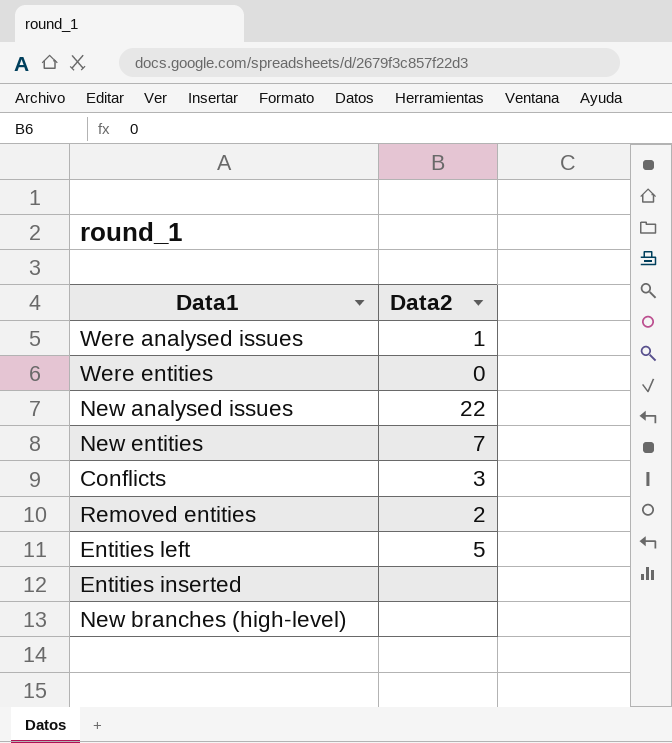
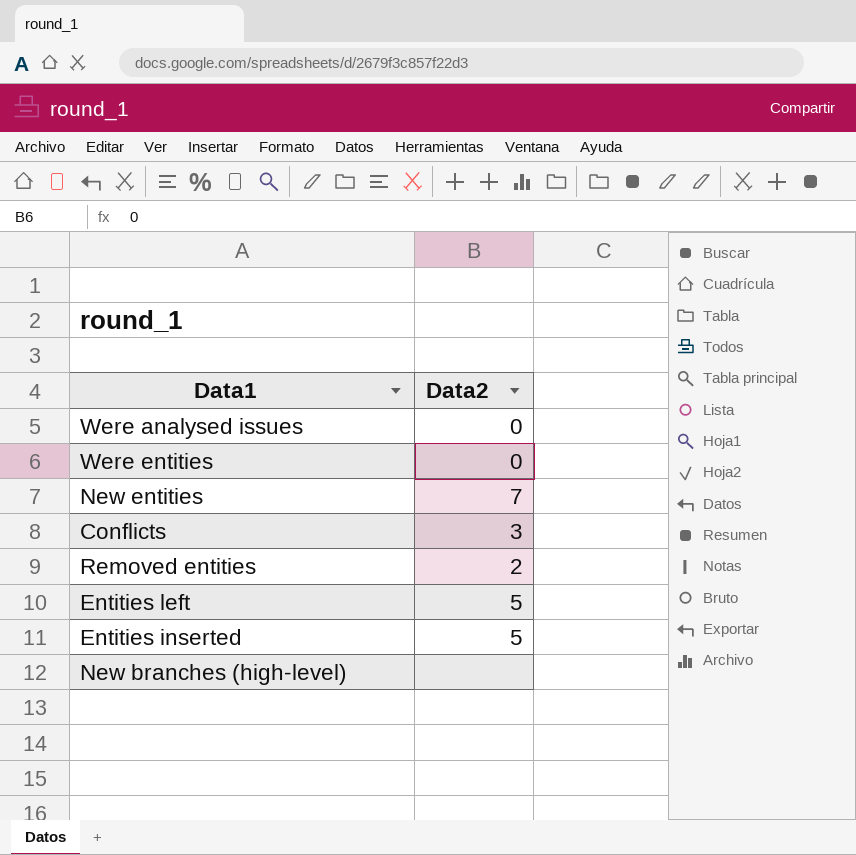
row New analysed issues: 22 -> none
Were analysed issues | Data2: 1 -> 0
Entities inserted | Data2: none -> 5

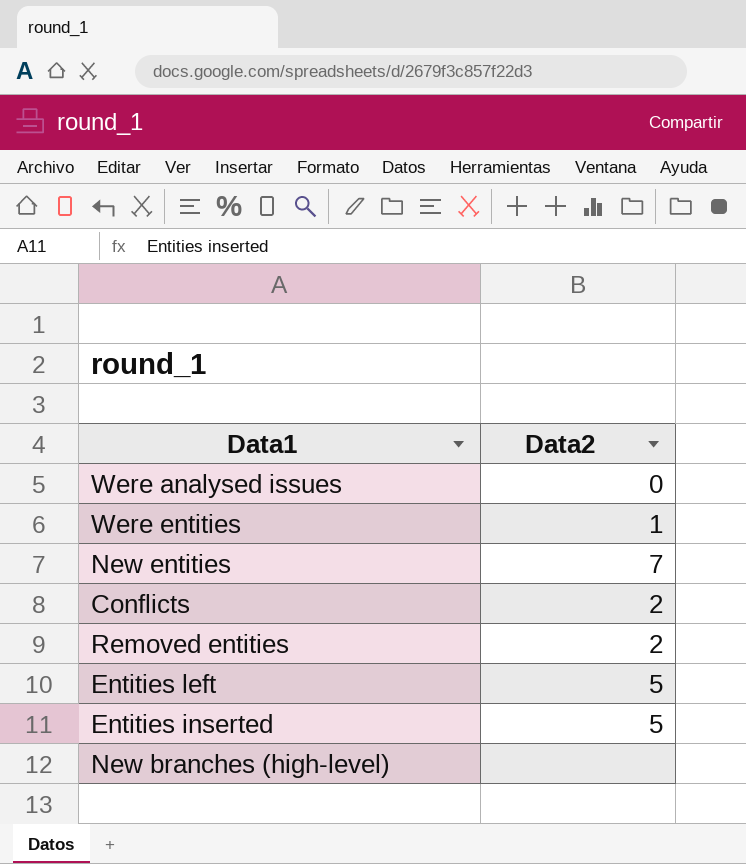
Were entities | Data2: 0 -> 1
Conflicts | Data2: 3 -> 2

